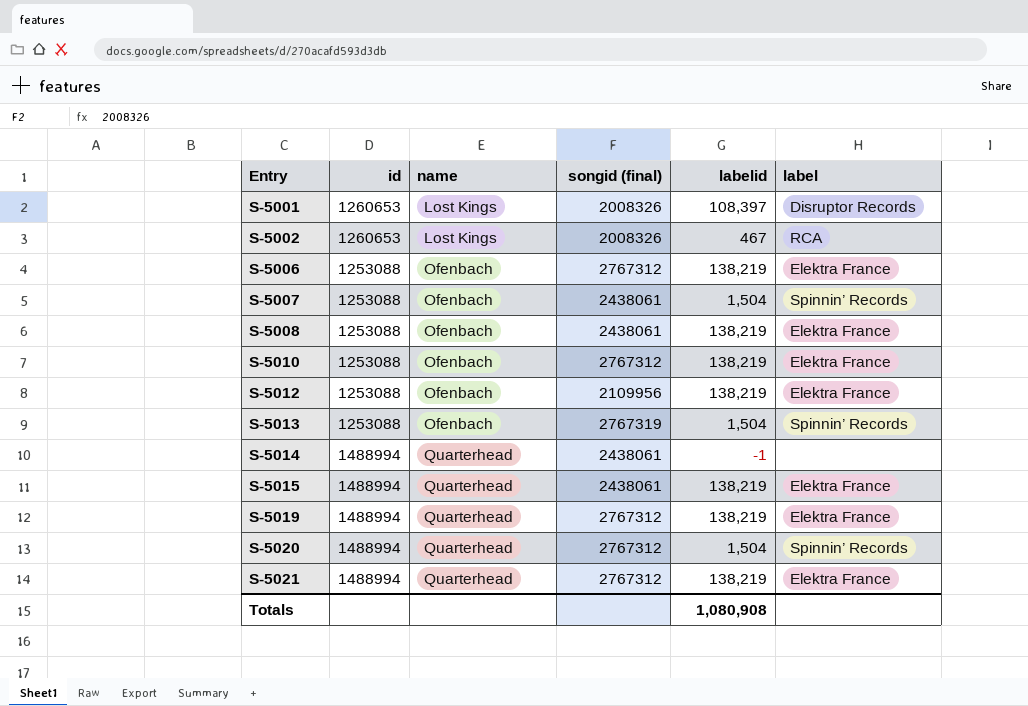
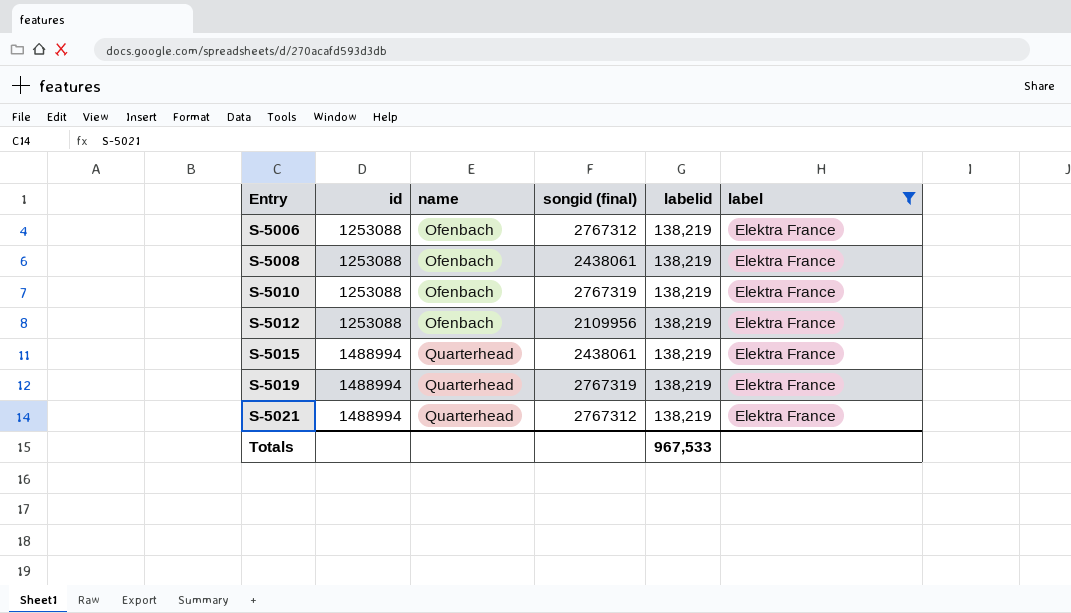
filter: none -> label = Elektra France
S-5010 | songid (final): 2767312 -> 2767319
S-5019 | songid (final): 2767312 -> 2767319
Totals | labelid: 1,080,908 -> 967,533

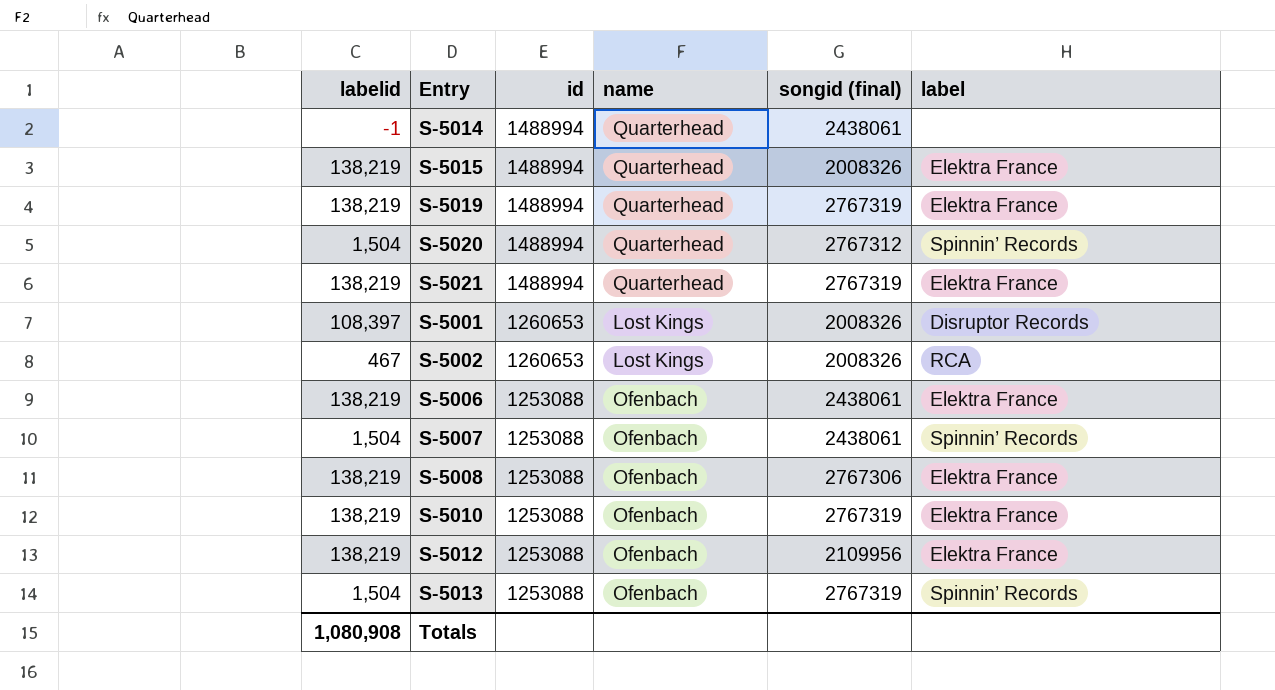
filter: label = Elektra France -> none
row order: Entry ascending -> id descending
column labelid | position: 5 -> 1
S-5015 | songid (final): 2438061 -> 2008326
S-5021 | songid (final): 2767312 -> 2767319
S-5006 | songid (final): 2767312 -> 2438061
S-5008 | songid (final): 2438061 -> 2767306
Totals | labelid: 967,533 -> 1,080,908

